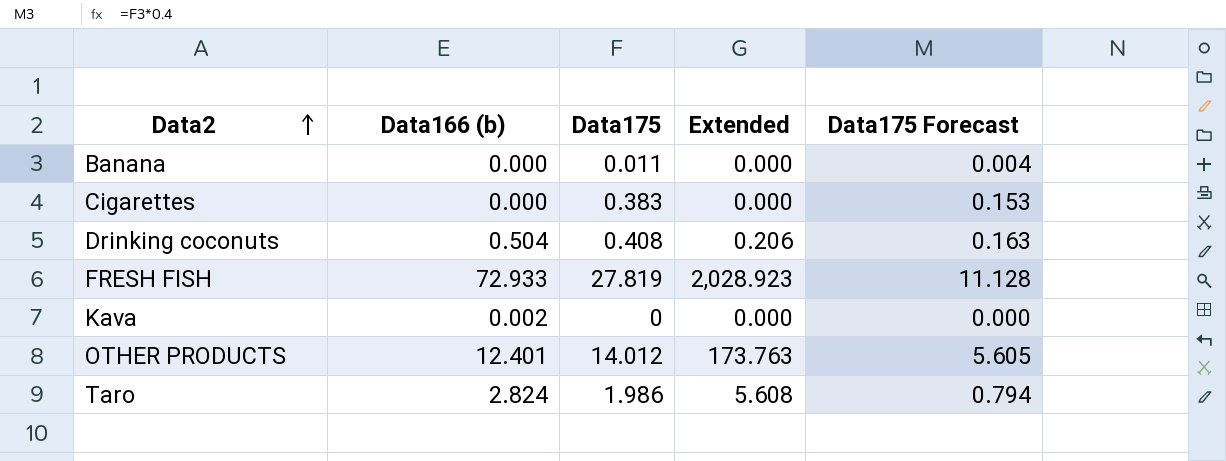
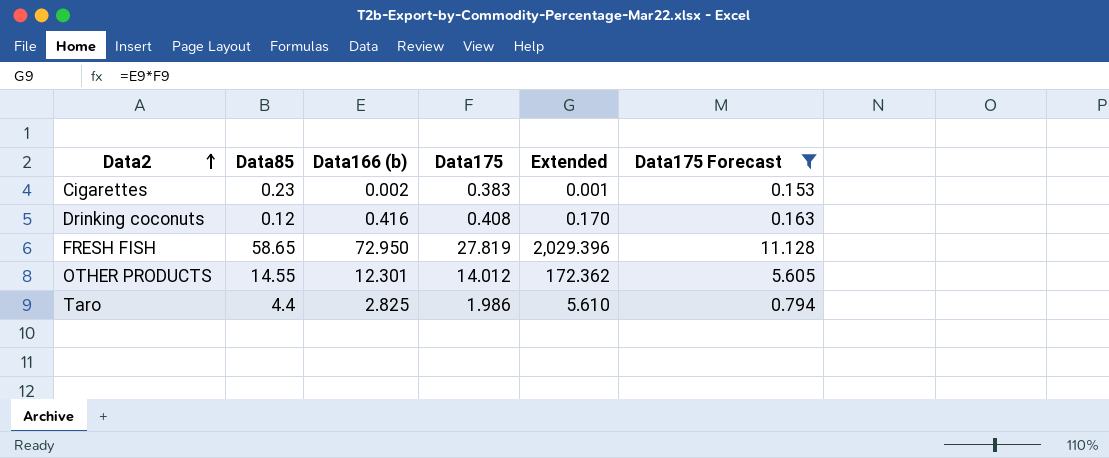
filter: none -> Data175 Forecast >= 0.153
column Data85 | position: none -> 2
Cigarettes | Data166 (b): 0.000 -> 0.002
Cigarettes | Extended: 0.000 -> 0.001
Drinking coconuts | Data166 (b): 0.504 -> 0.416
Drinking coconuts | Extended: 0.206 -> 0.170
FRESH FISH | Data166 (b): 72.933 -> 72.950
FRESH FISH | Extended: 2,028.923 -> 2,029.396
OTHER PRODUCTS | Data166 (b): 12.401 -> 12.301
OTHER PRODUCTS | Extended: 173.763 -> 172.362
Taro | Data166 (b): 2.824 -> 2.825
Taro | Extended: 5.608 -> 5.610

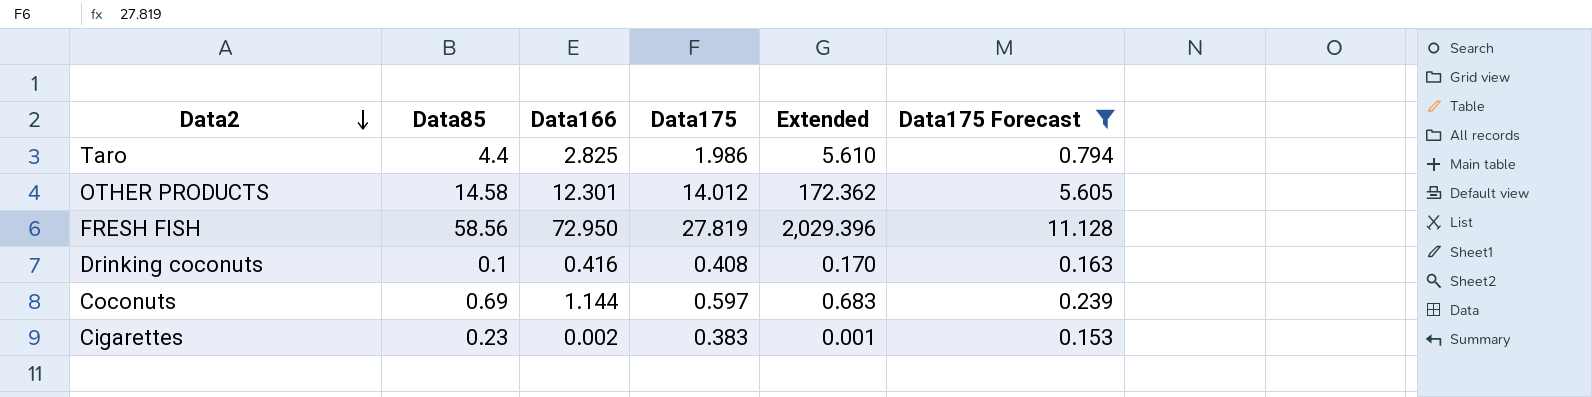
row order: Data2 ascending -> Data2 descending
column name: Data166 (b) -> Data166
OTHER PRODUCTS | Data85: 14.55 -> 14.58
FRESH FISH | Data85: 58.65 -> 58.56
Drinking coconuts | Data85: 0.12 -> 0.1
row Coconuts: none -> 0.69 | 1.144 | 0.597 | 0.683 | 0.239

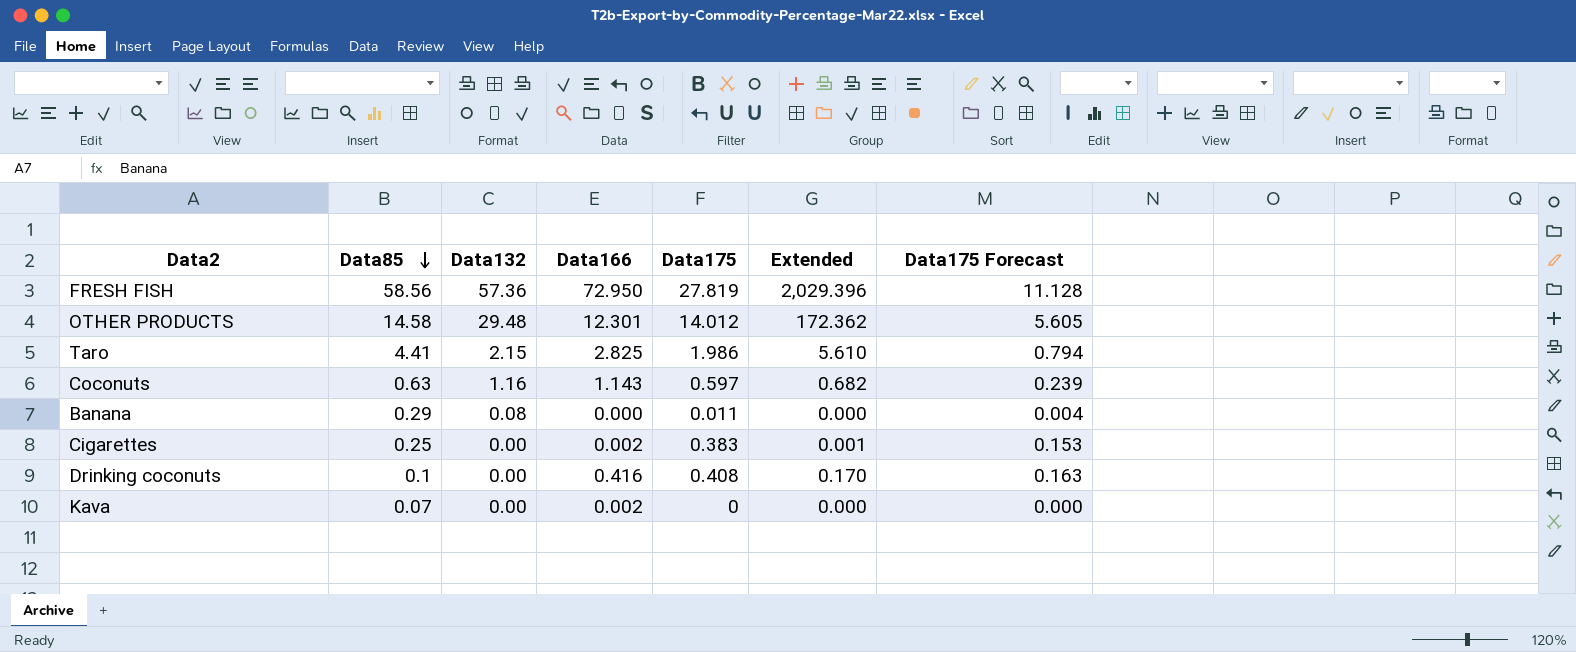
filter: Data175 Forecast >= 0.153 -> none
row order: Data2 descending -> Data85 descending
column Data132 | position: none -> 3
Taro | Data85: 4.4 -> 4.41
Coconuts | Data85: 0.69 -> 0.63
Coconuts | Data166: 1.144 -> 1.143
Coconuts | Extended: 0.683 -> 0.682
Cigarettes | Data85: 0.23 -> 0.25

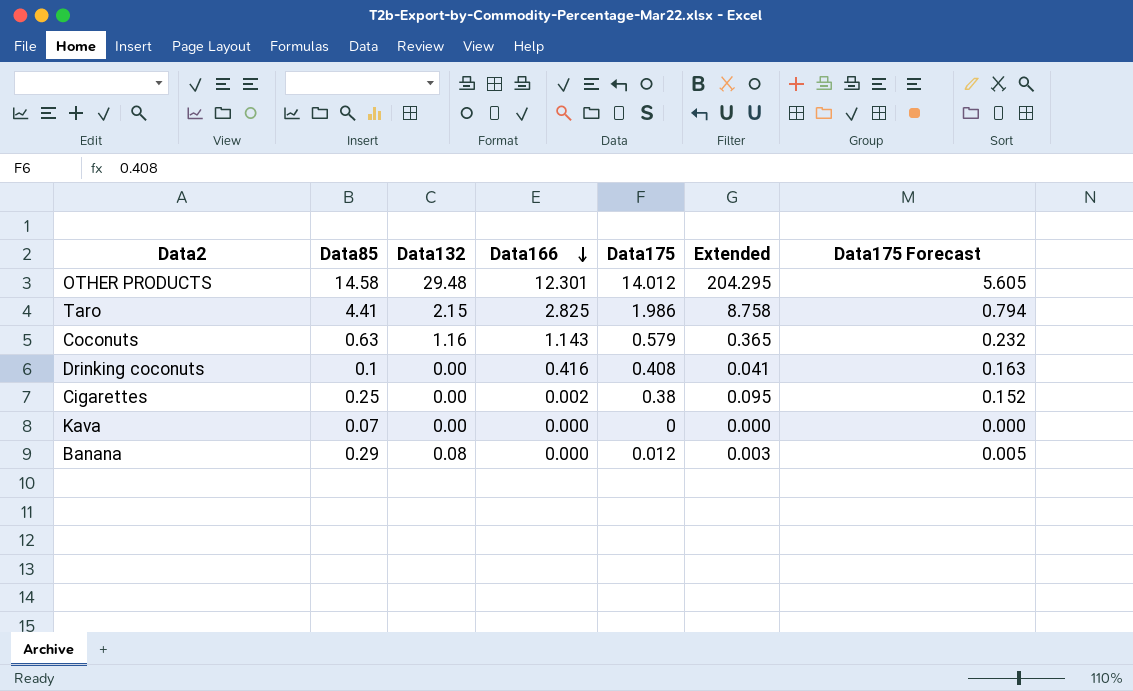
row order: Data85 descending -> Data166 descending
column Extended | formula: [Data166] * [Data175] -> [Data85] * [Data175]
row FRESH FISH: 58.56 | 57.36 | 72.950 | 27.819 | 2,029.396 | 11.128 -> none
Coconuts | Data175: 0.597 -> 0.579
Coconuts | Data175 Forecast: 0.239 -> 0.232
Cigarettes | Data175: 0.383 -> 0.38
Cigarettes | Data175 Forecast: 0.153 -> 0.152
Kava | Data166: 0.002 -> 0.000
Banana | Data175: 0.011 -> 0.012
Banana | Data175 Forecast: 0.004 -> 0.005

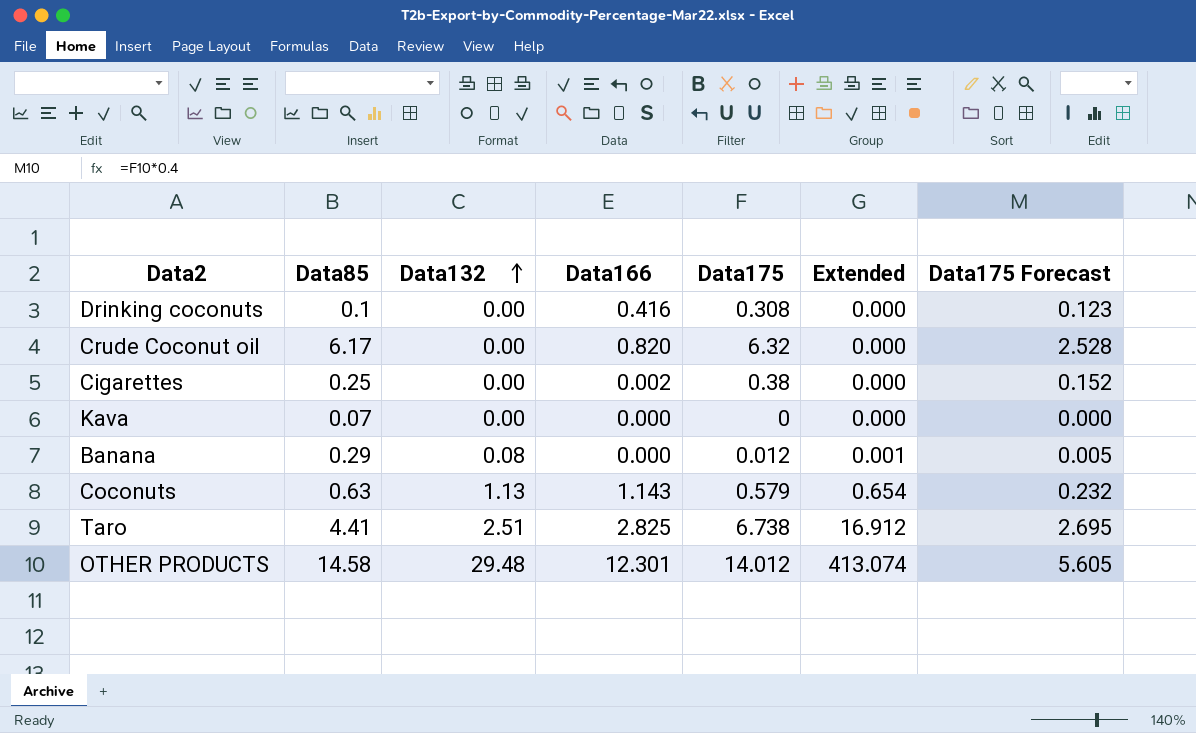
row order: Data166 descending -> Data132 ascending
column Extended | formula: [Data85] * [Data175] -> [Data132] * [Data175]
Drinking coconuts | Data175: 0.408 -> 0.308
Drinking coconuts | Data175 Forecast: 0.163 -> 0.123
row Crude Coconut oil: none -> 6.17 | 0.00 | 0.820 | 6.32 | 0.000 | 2.528
Coconuts | Data132: 1.16 -> 1.13
Taro | Data132: 2.15 -> 2.51
Taro | Data175: 1.986 -> 6.738
Taro | Data175 Forecast: 0.794 -> 2.695

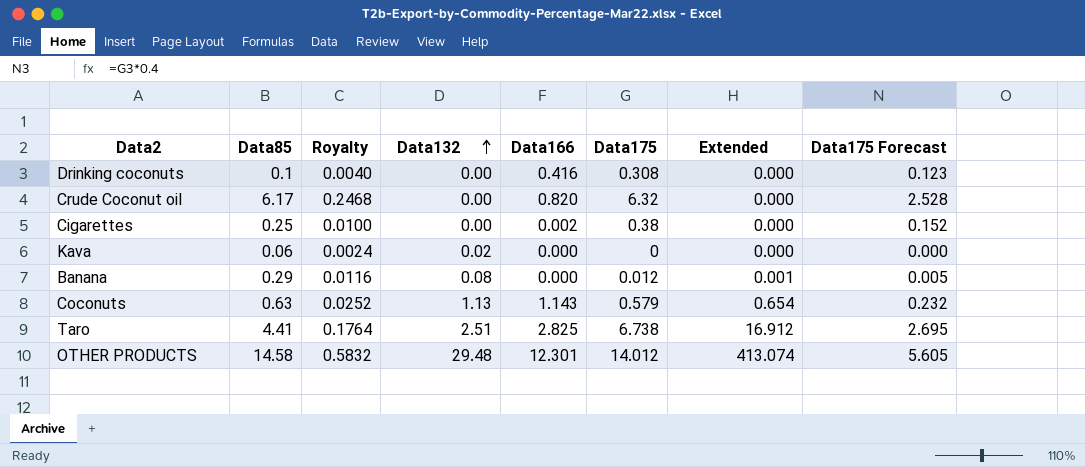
column Royalty | formula: none -> [Data85] * 0.04
Kava | Data85: 0.07 -> 0.06
Kava | Data132: 0.00 -> 0.02

